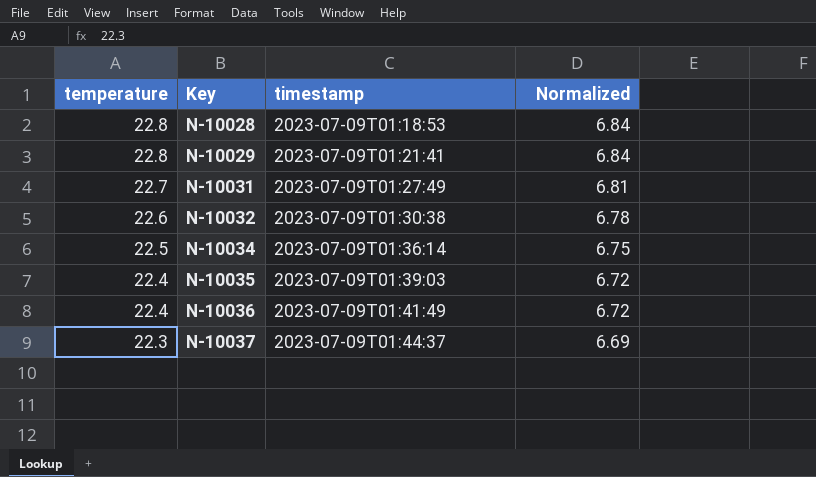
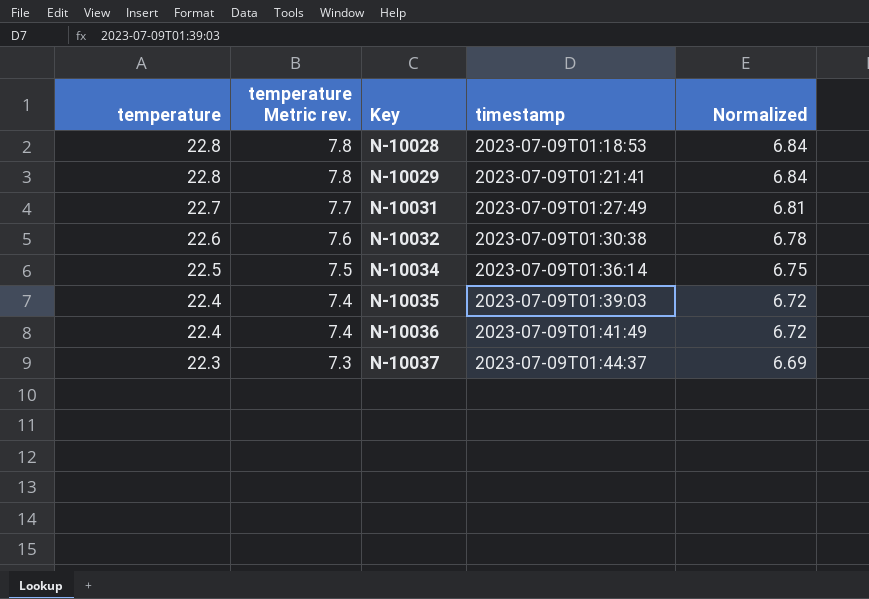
column temperature Metric rev. | formula: none -> [temperature] - 15

